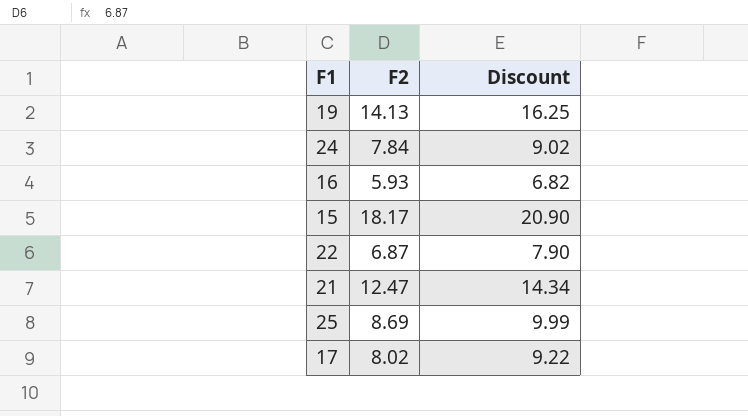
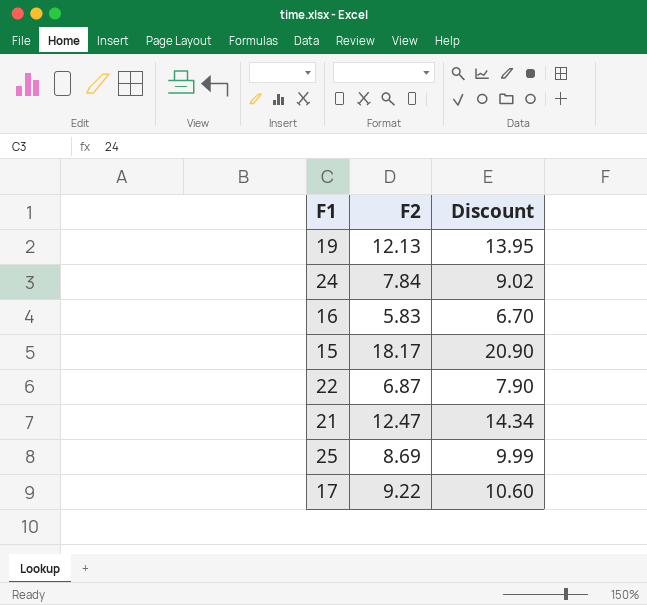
19 | F2: 14.13 -> 12.13
19 | Discount: 16.25 -> 13.95
16 | F2: 5.93 -> 5.83
16 | Discount: 6.82 -> 6.70
17 | F2: 8.02 -> 9.22
17 | Discount: 9.22 -> 10.60

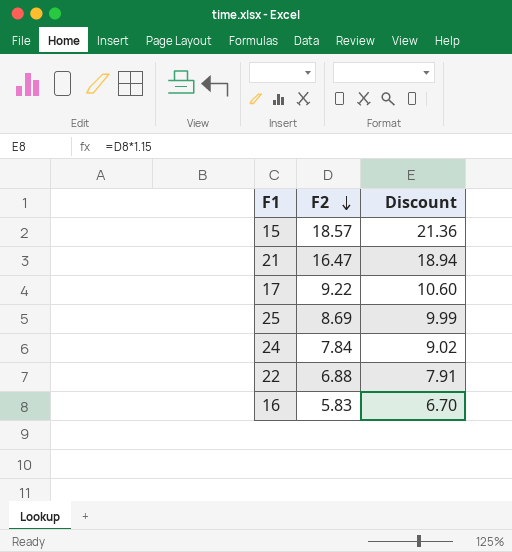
row order: none -> F2 descending
row 19: 12.13 | 13.95 -> none
15 | F2: 18.17 -> 18.57
15 | Discount: 20.90 -> 21.36
21 | F2: 12.47 -> 16.47
21 | Discount: 14.34 -> 18.94
22 | F2: 6.87 -> 6.88
22 | Discount: 7.90 -> 7.91

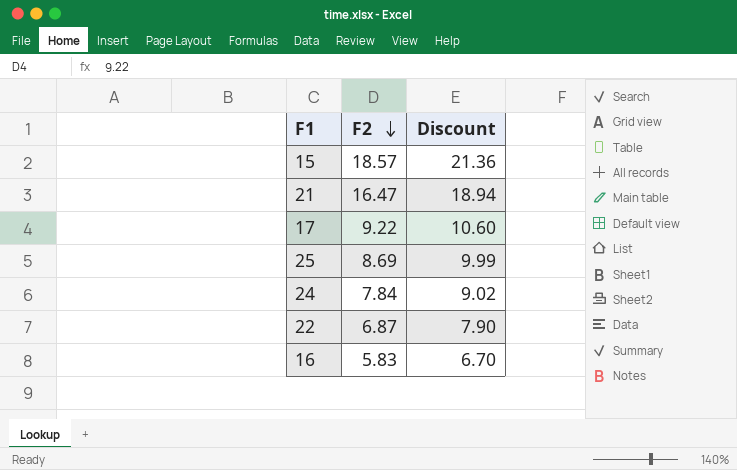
22 | F2: 6.88 -> 6.87
22 | Discount: 7.91 -> 7.90

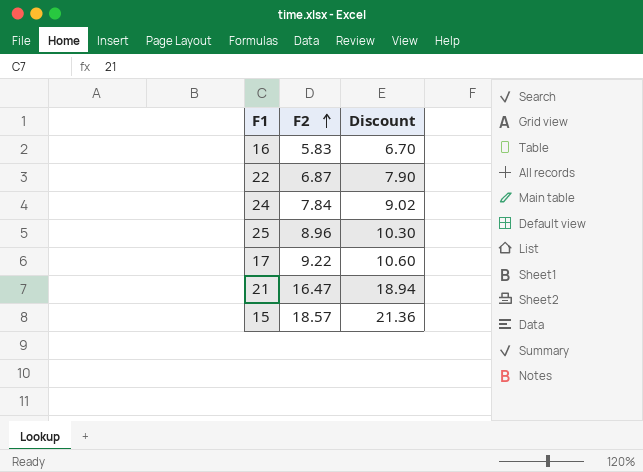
row order: F2 descending -> F2 ascending
25 | F2: 8.69 -> 8.96
25 | Discount: 9.99 -> 10.30

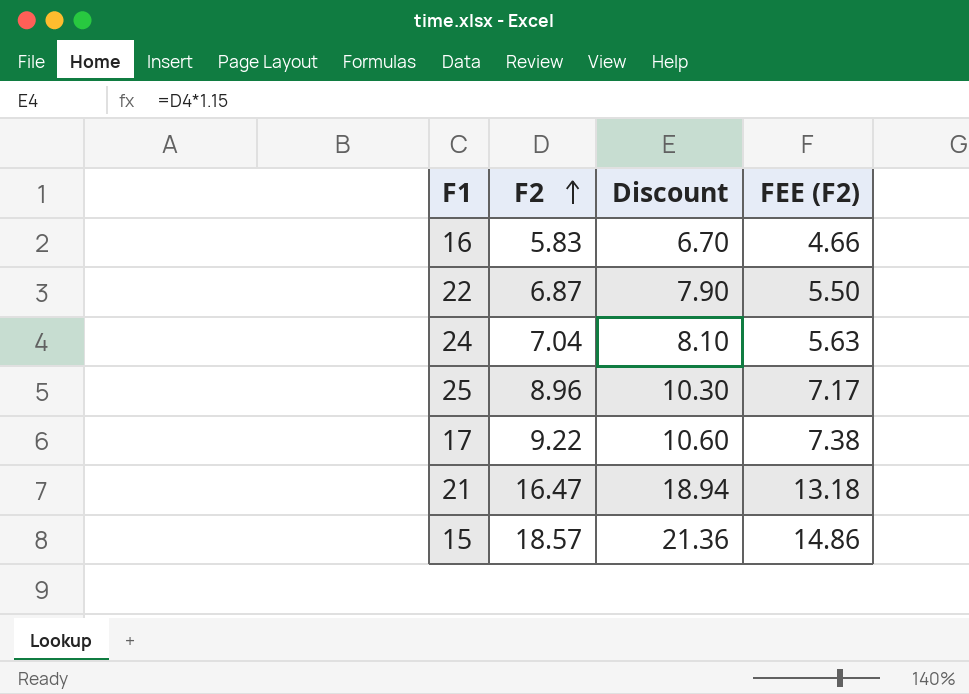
column FEE (F2) | formula: none -> [F2] * 0.8
24 | F2: 7.84 -> 7.04
24 | Discount: 9.02 -> 8.10

